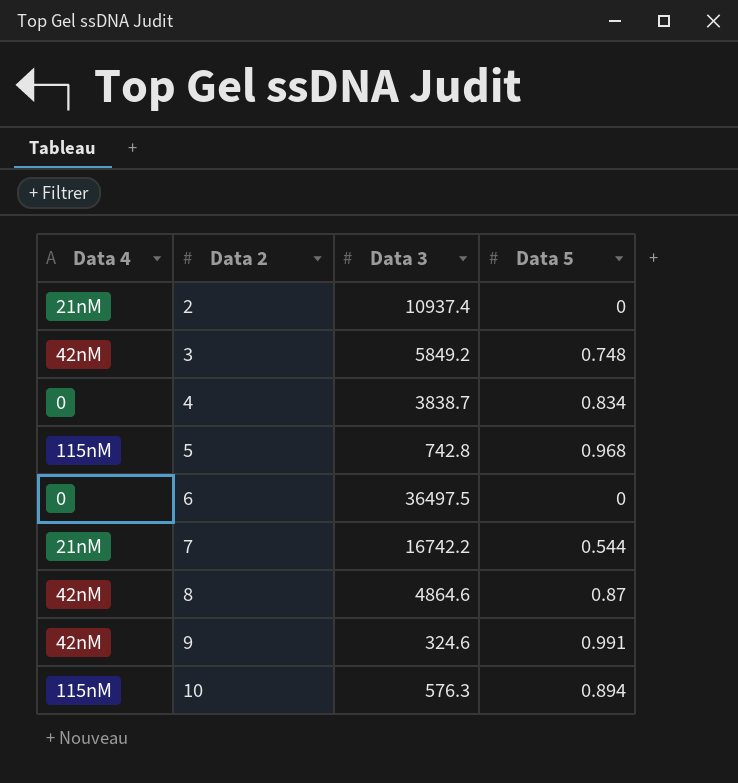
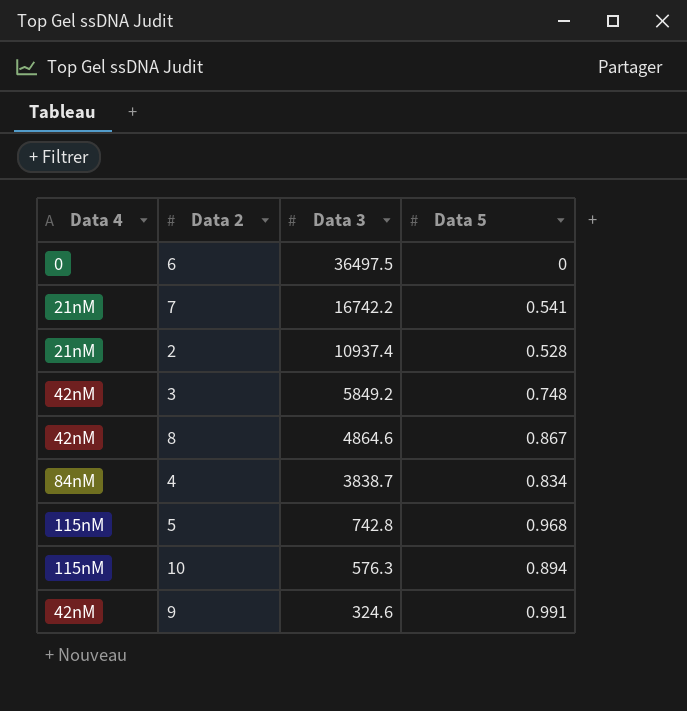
row order: Data 2 ascending -> Data 3 descending
7 | Data 5: 0.544 -> 0.541
2 | Data 5: 0 -> 0.528
8 | Data 5: 0.87 -> 0.867
4 | Data 4: 0 -> 84nM

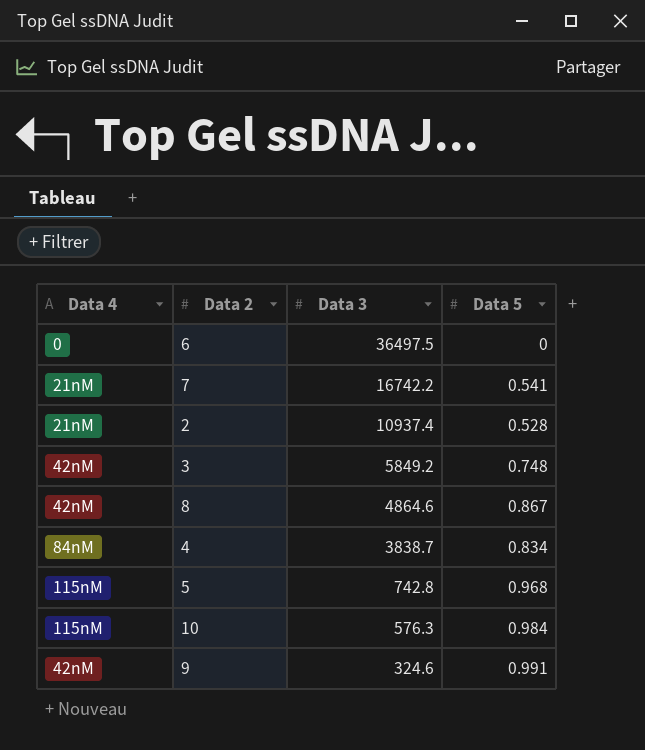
10 | Data 5: 0.894 -> 0.984

